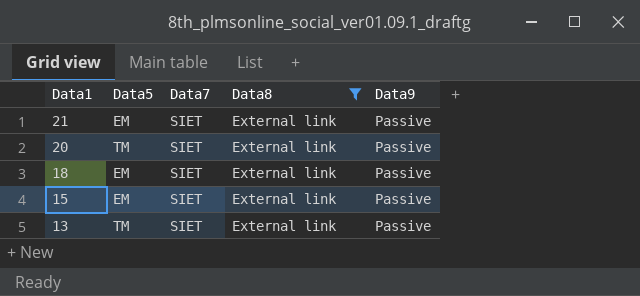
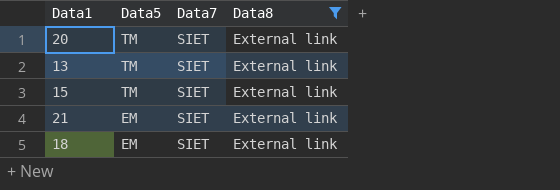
row order: Data1 descending -> Data5 descending
column Data9 | position: 5 -> none
15 | Data5: EM -> TM

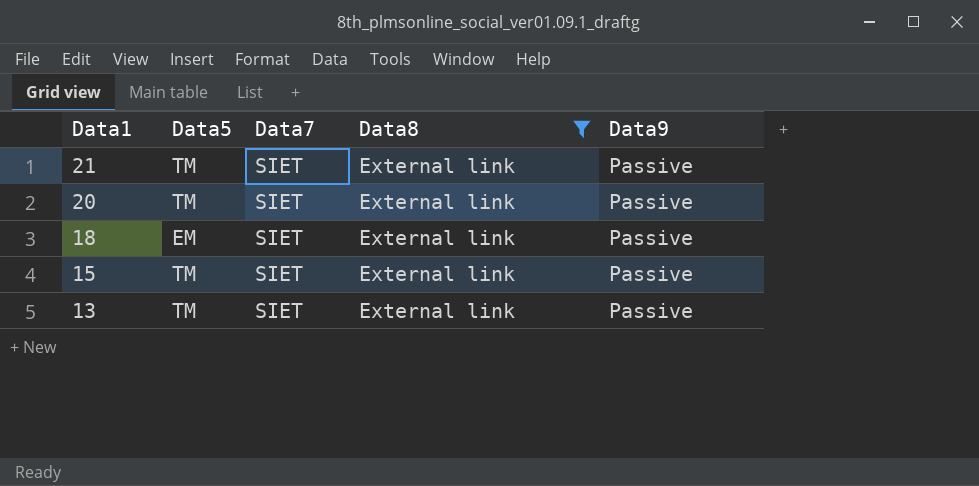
row order: Data5 descending -> Data1 descending
column Data9 | position: none -> 5
21 | Data5: EM -> TM

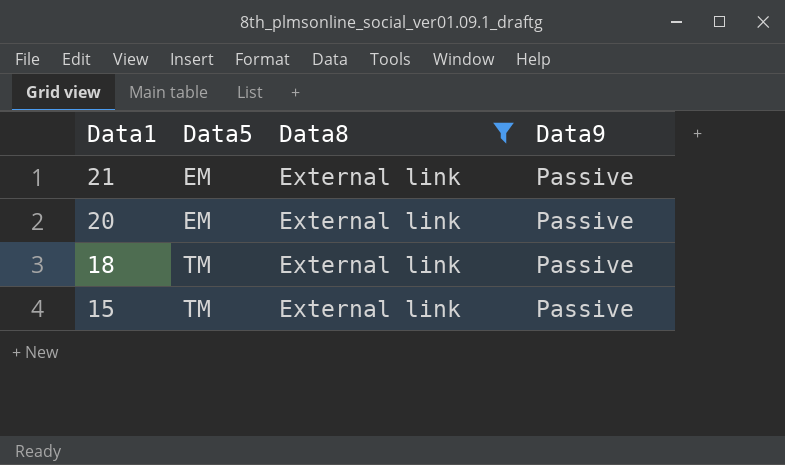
column Data7 | position: 3 -> none
row 13: TM | SIET | External link | Passive -> none
21 | Data5: TM -> EM
20 | Data5: TM -> EM
18 | Data5: EM -> TM

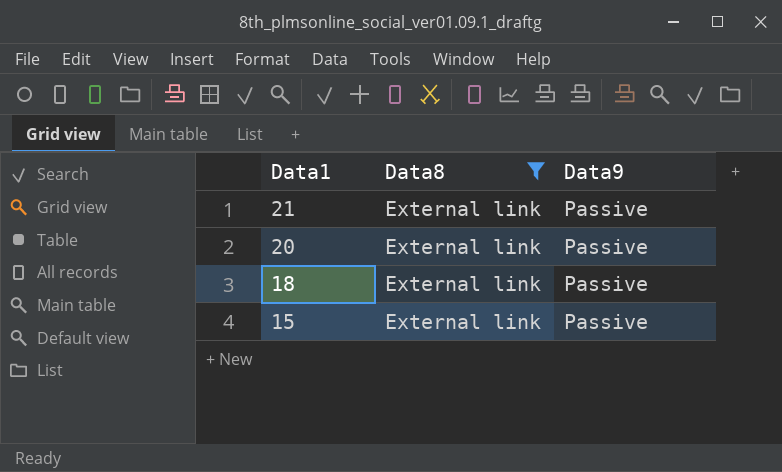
column Data5 | position: 2 -> none

